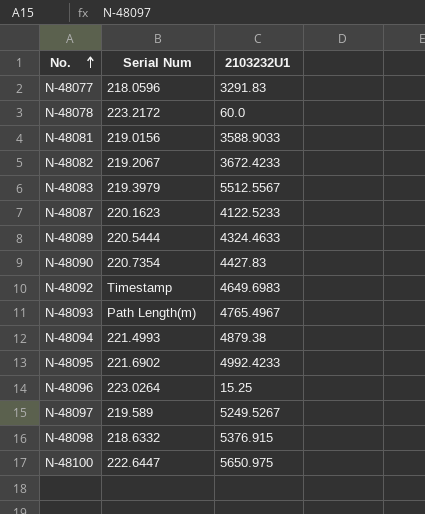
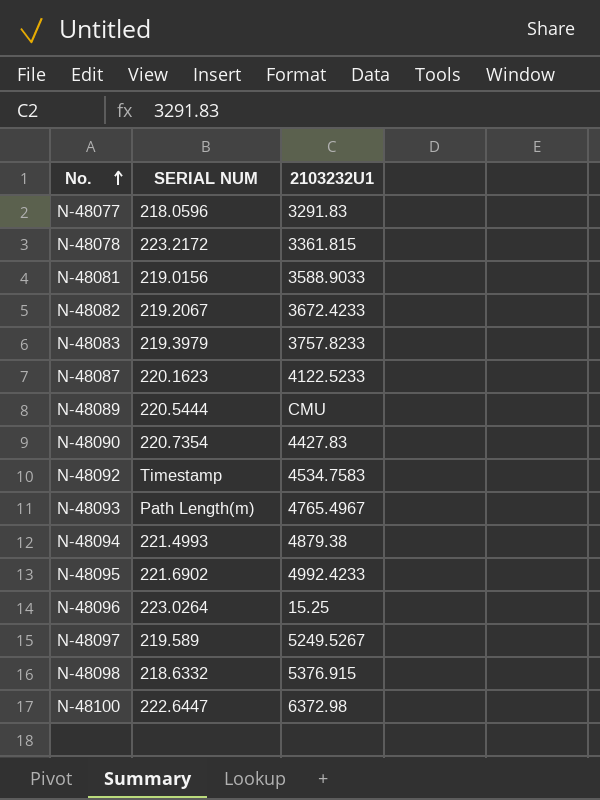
column name: Serial Num -> SERIAL NUM
N-48078 | 2103232U1: 60.0 -> 3361.815
N-48083 | 2103232U1: 5512.5567 -> 3757.8233
N-48089 | 2103232U1: 4324.4633 -> CMU
N-48092 | 2103232U1: 4649.6983 -> 4534.7583
N-48100 | 2103232U1: 5650.975 -> 6372.98

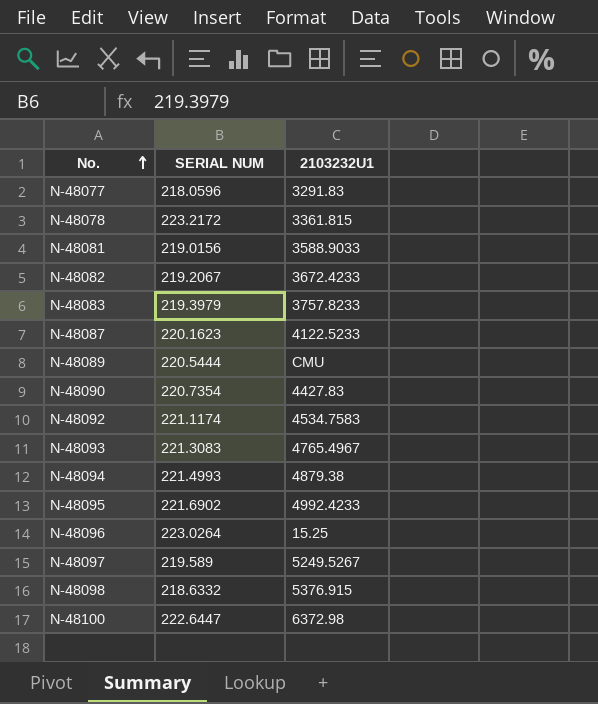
N-48092 | SERIAL NUM: Timestamp -> 221.1174
N-48093 | SERIAL NUM: Path Length(m) -> 221.3083

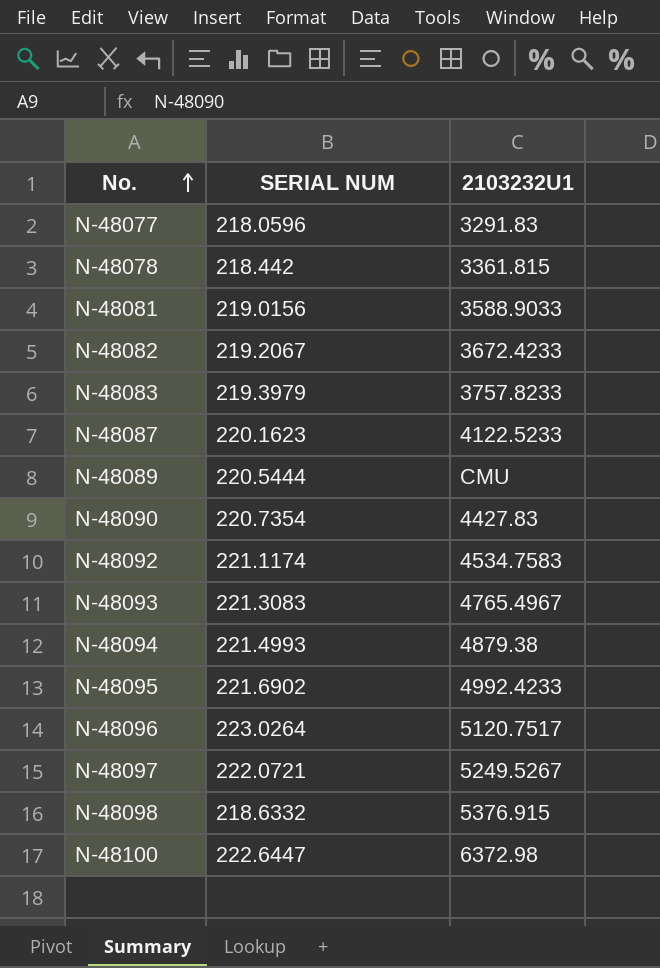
N-48078 | SERIAL NUM: 223.2172 -> 218.442
N-48096 | 2103232U1: 15.25 -> 5120.7517
N-48097 | SERIAL NUM: 219.589 -> 222.0721

